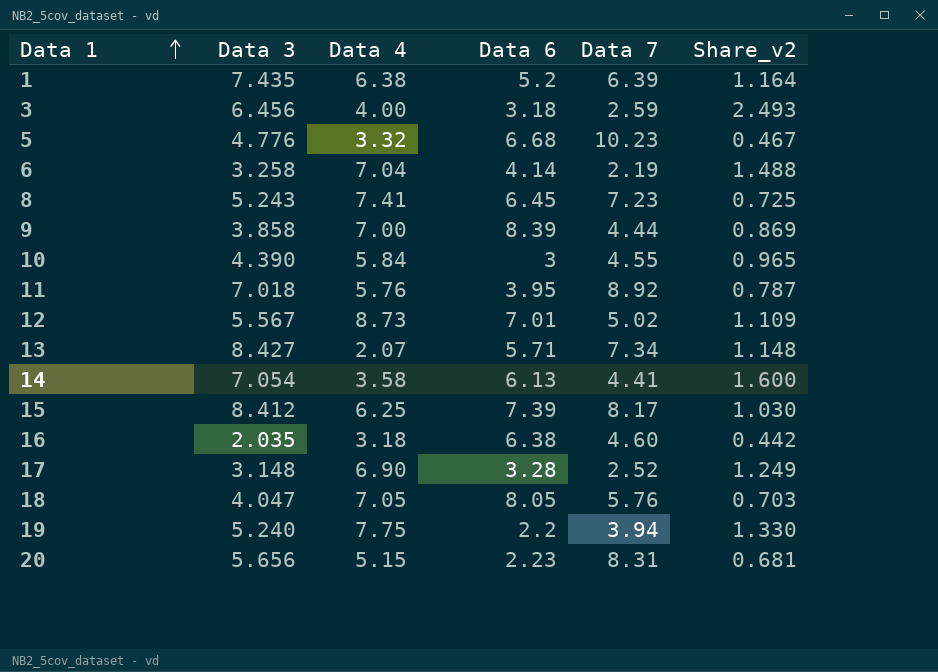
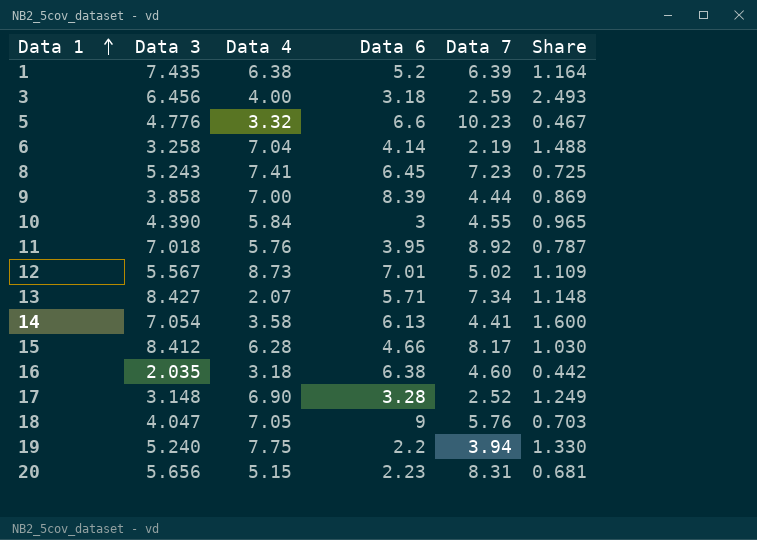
column name: Share_v2 -> Share
5 | Data 6: 6.68 -> 6.6
15 | Data 4: 6.25 -> 6.28
15 | Data 6: 7.39 -> 4.66
18 | Data 6: 8.05 -> 9

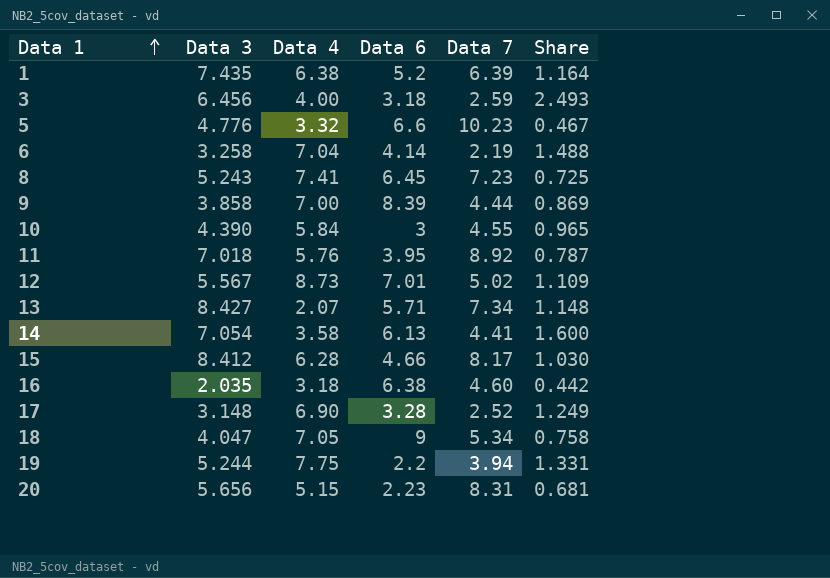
18 | Data 7: 5.76 -> 5.34
18 | Share: 0.703 -> 0.758
19 | Data 3: 5.240 -> 5.244
19 | Share: 1.330 -> 1.331

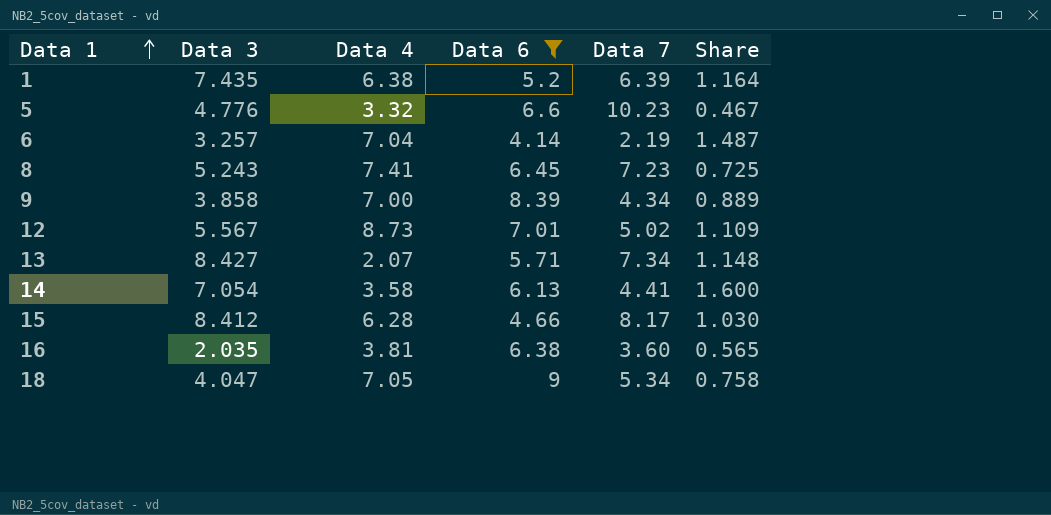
filter: none -> Data 6 >= 4.14
6 | Data 3: 3.258 -> 3.257
6 | Share: 1.488 -> 1.487
9 | Data 7: 4.44 -> 4.34
9 | Share: 0.869 -> 0.889
16 | Data 4: 3.18 -> 3.81
16 | Data 7: 4.60 -> 3.60
16 | Share: 0.442 -> 0.565

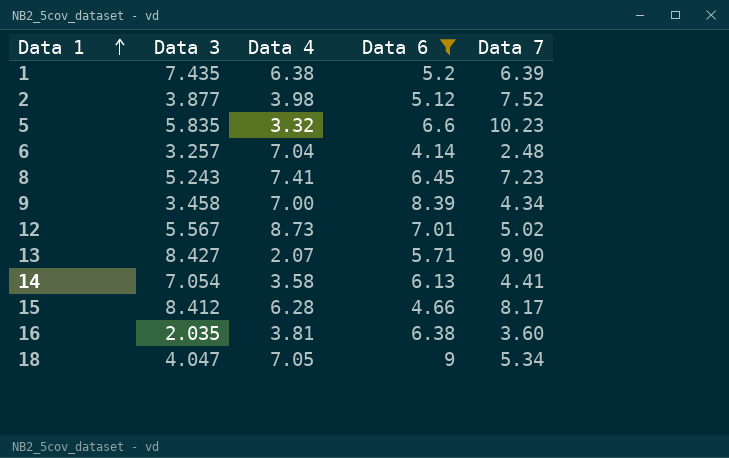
column Share | formula: [Data 3] / [Data 7] -> none
row 2: none -> 3.877 | 3.98 | 5.12 | 7.52
5 | Data 3: 4.776 -> 5.835
6 | Data 7: 2.19 -> 2.48
9 | Data 3: 3.858 -> 3.458
13 | Data 7: 7.34 -> 9.90

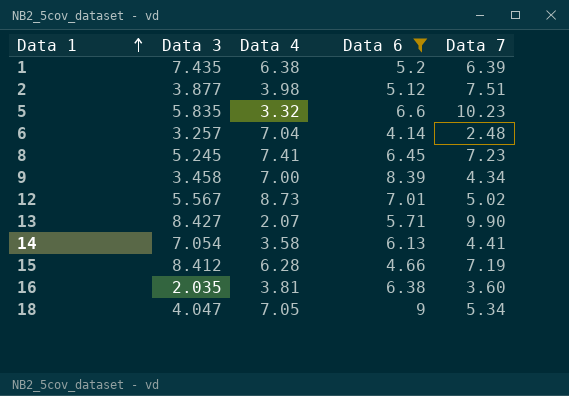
2 | Data 7: 7.52 -> 7.51
8 | Data 3: 5.243 -> 5.245
15 | Data 7: 8.17 -> 7.19

